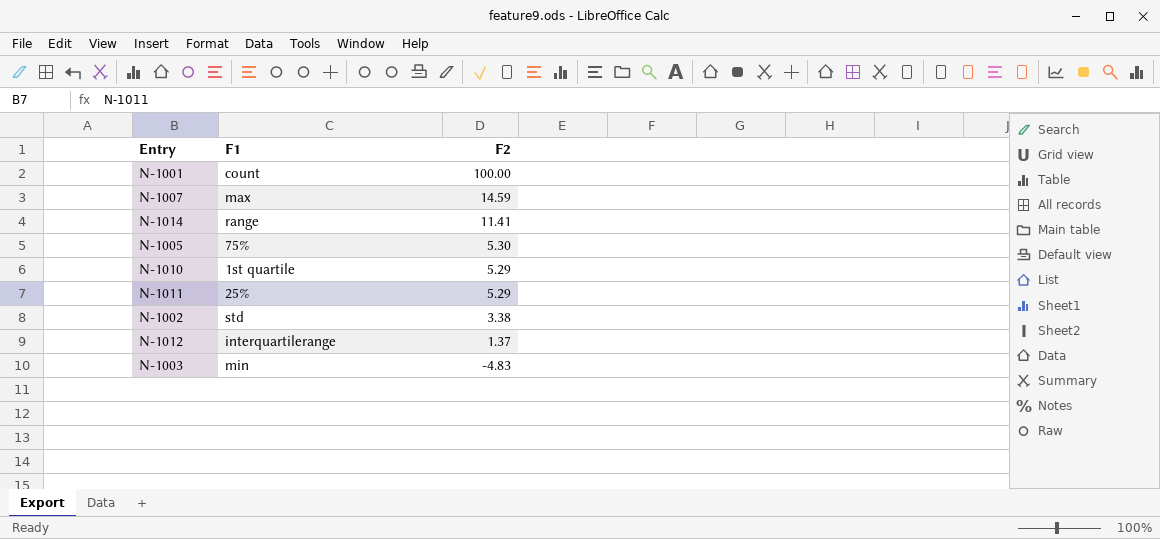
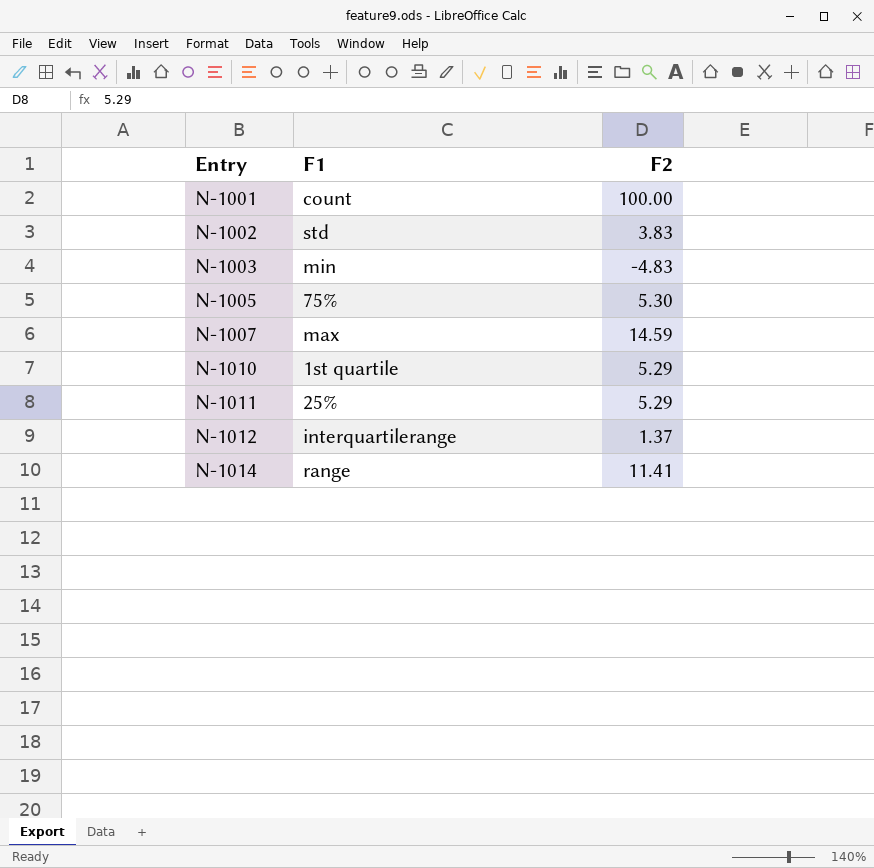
row order: F2 descending -> Entry ascending
N-1002 | F2: 3.38 -> 3.83

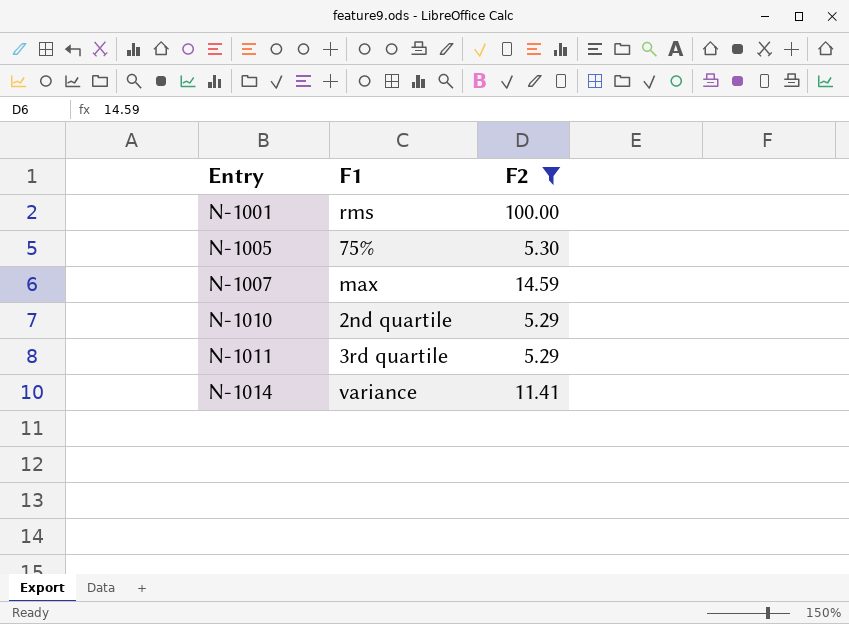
filter: none -> F2 >= 5.29
N-1001 | F1: count -> rms
N-1010 | F1: 1st quartile -> 2nd quartile
N-1011 | F1: 25% -> 3rd quartile
N-1014 | F1: range -> variance

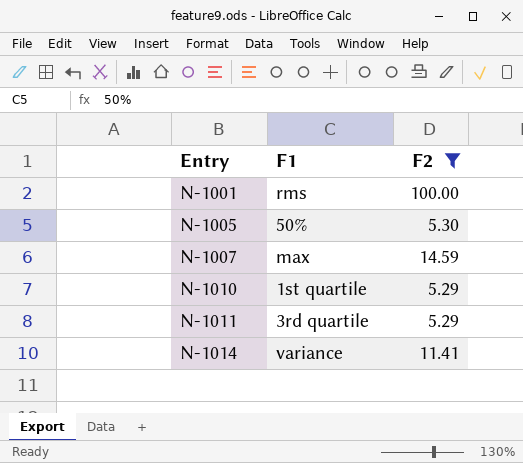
N-1005 | F1: 75% -> 50%
N-1010 | F1: 2nd quartile -> 1st quartile

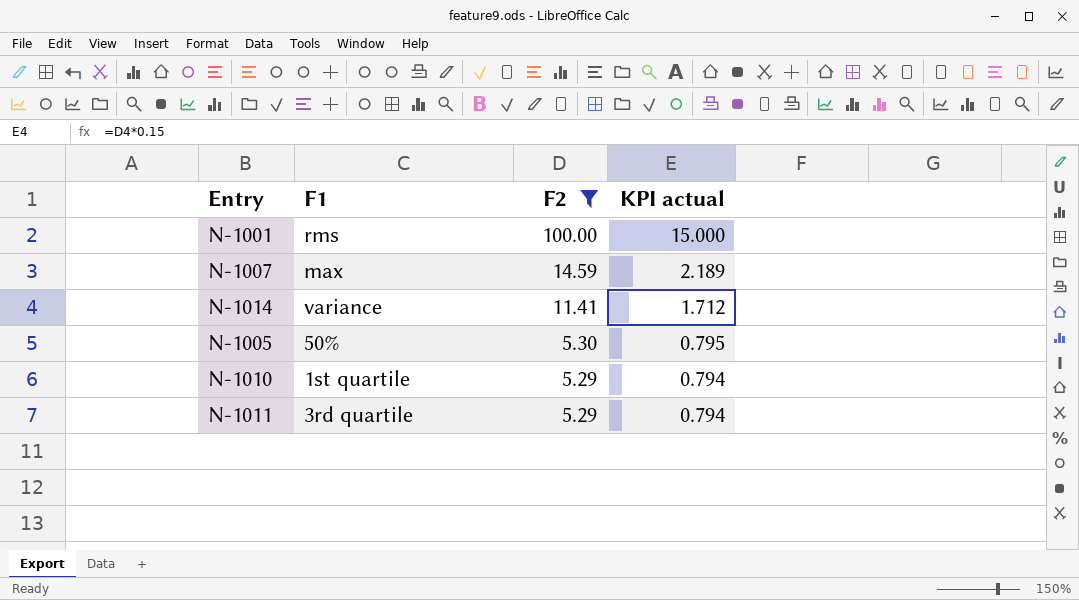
row order: Entry ascending -> F2 descending
column KPI actual | formula: none -> [F2] * 0.15

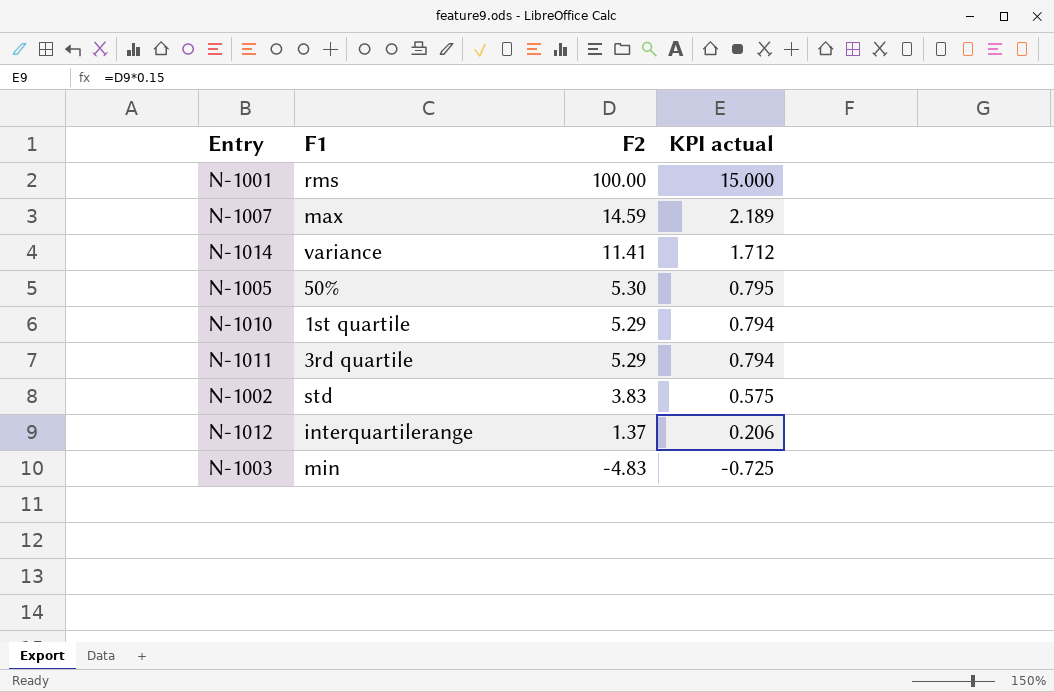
filter: F2 >= 5.29 -> none

